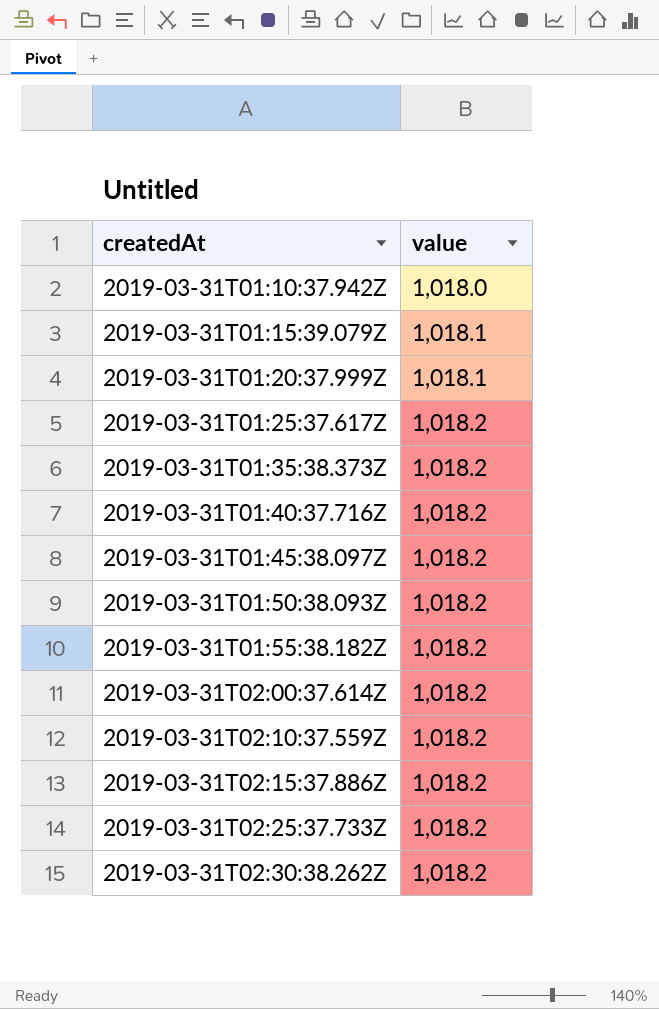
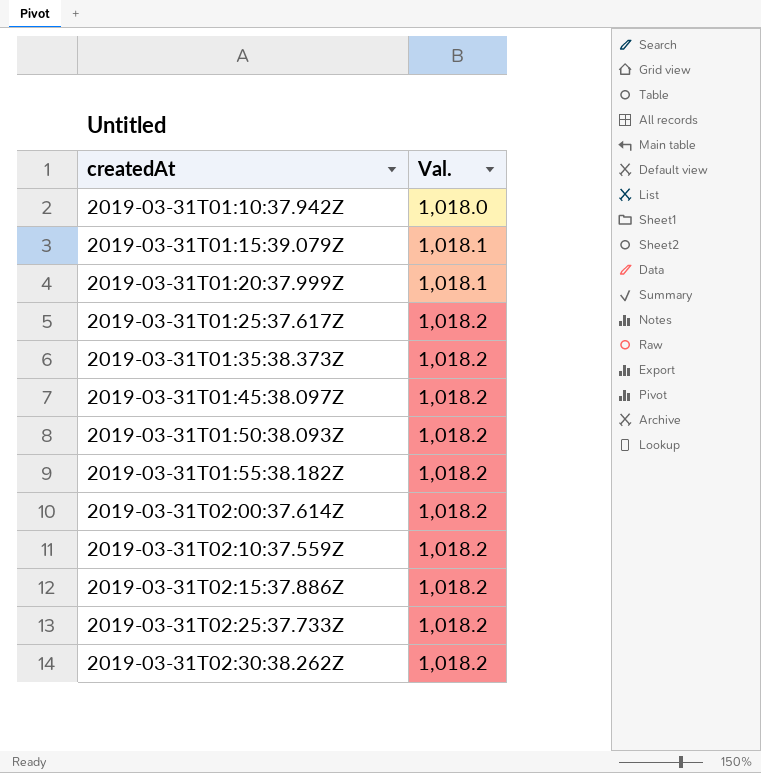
column name: value -> Val.
row 2019-03-31T01:40:37.716Z: 1,018.2 -> none

